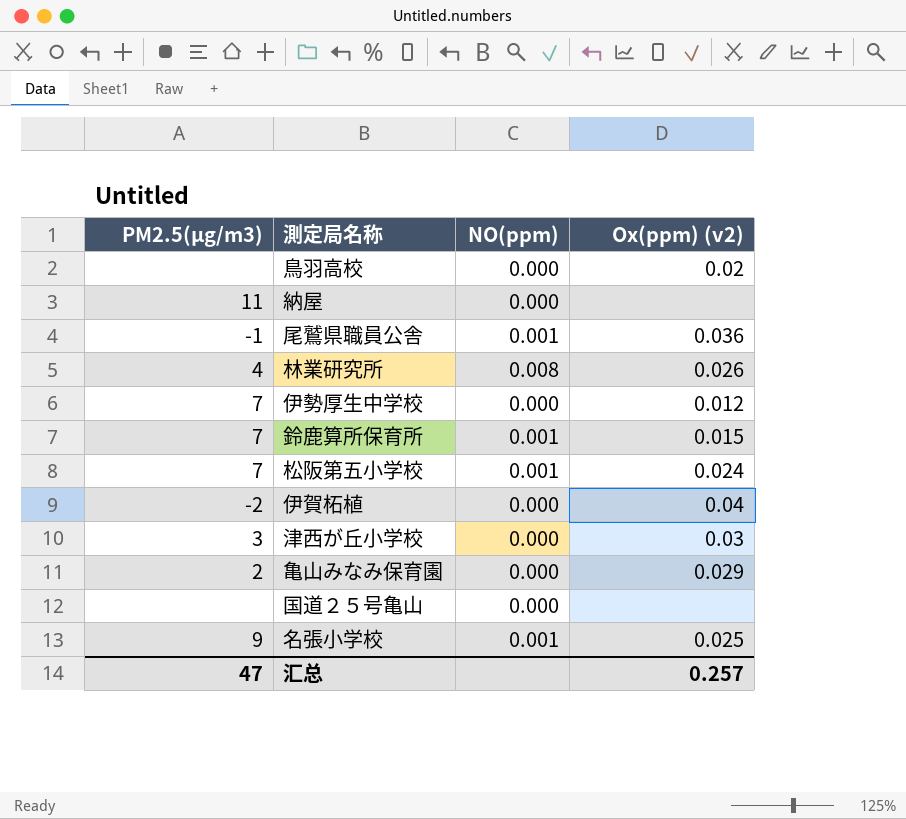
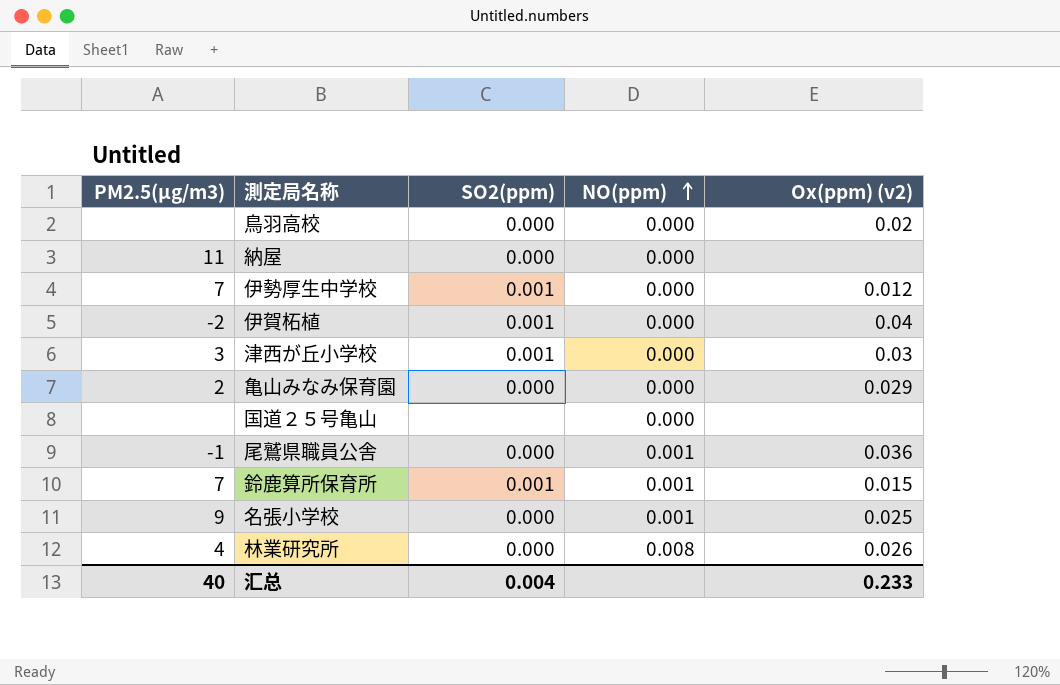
row order: none -> NO(ppm) ascending
column SO2(ppm) | position: none -> 3
row 松阪第五小学校: 7 | 0.001 | 0.024 -> none
汇总 | PM2.5(μg/m3): 47 -> 40
汇总 | Ox(ppm) (v2): 0.257 -> 0.233

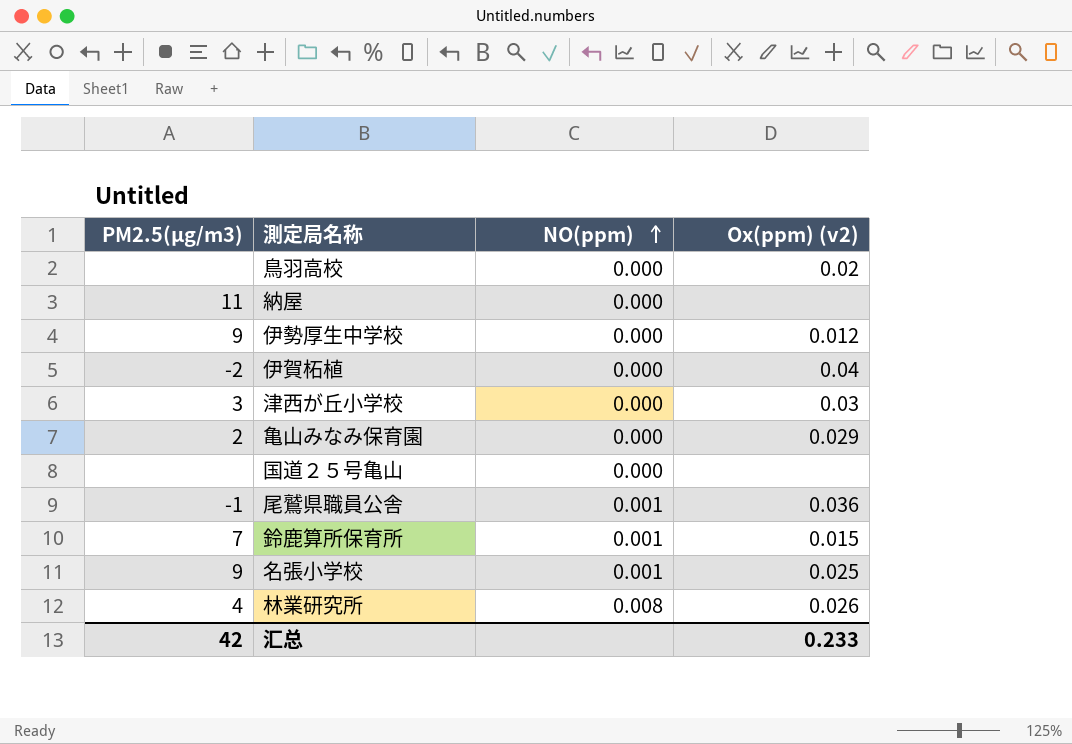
column SO2(ppm) | position: 3 -> none
伊勢厚生中学校 | PM2.5(μg/m3): 7 -> 9
汇总 | PM2.5(μg/m3): 40 -> 42

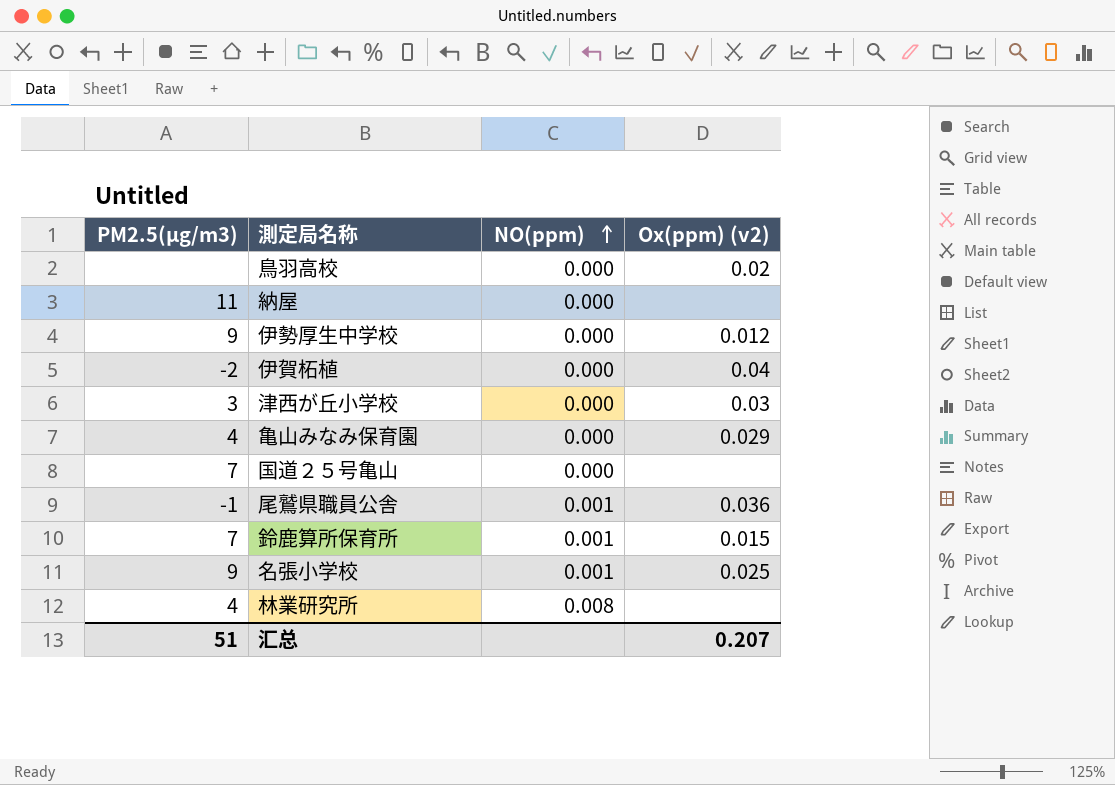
亀山みなみ保育園 | PM2.5(μg/m3): 2 -> 4
国道２５号亀山 | PM2.5(μg/m3): none -> 7
林業研究所 | Ox(ppm) (v2): 0.026 -> none
汇总 | PM2.5(μg/m3): 42 -> 51
汇总 | Ox(ppm) (v2): 0.233 -> 0.207

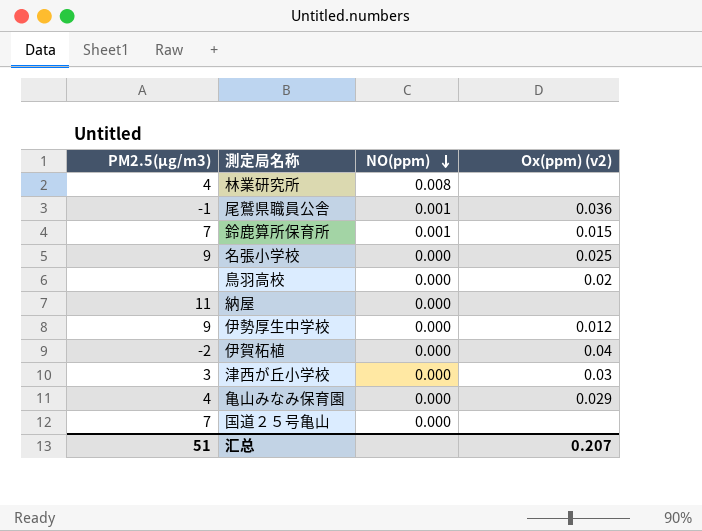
row order: NO(ppm) ascending -> NO(ppm) descending
名張小学校 | NO(ppm): 0.001 -> 0.000

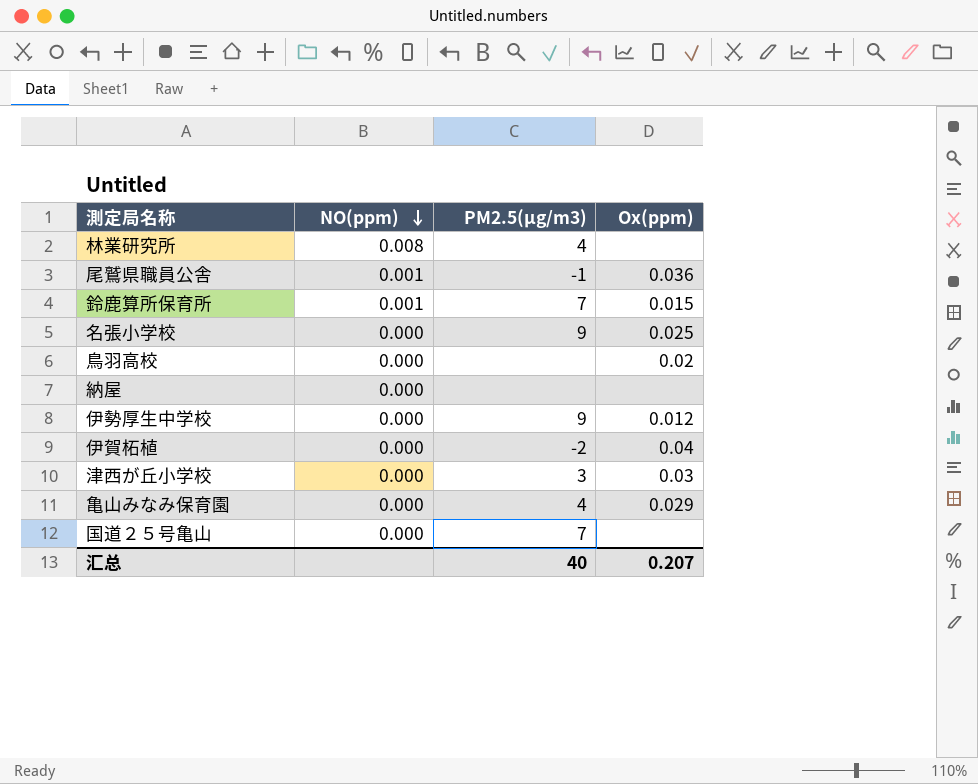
column PM2.5(μg/m3) | position: 1 -> 3
column name: Ox(ppm) (v2) -> Ox(ppm)
納屋 | PM2.5(μg/m3): 11 -> none
汇总 | PM2.5(μg/m3): 51 -> 40

